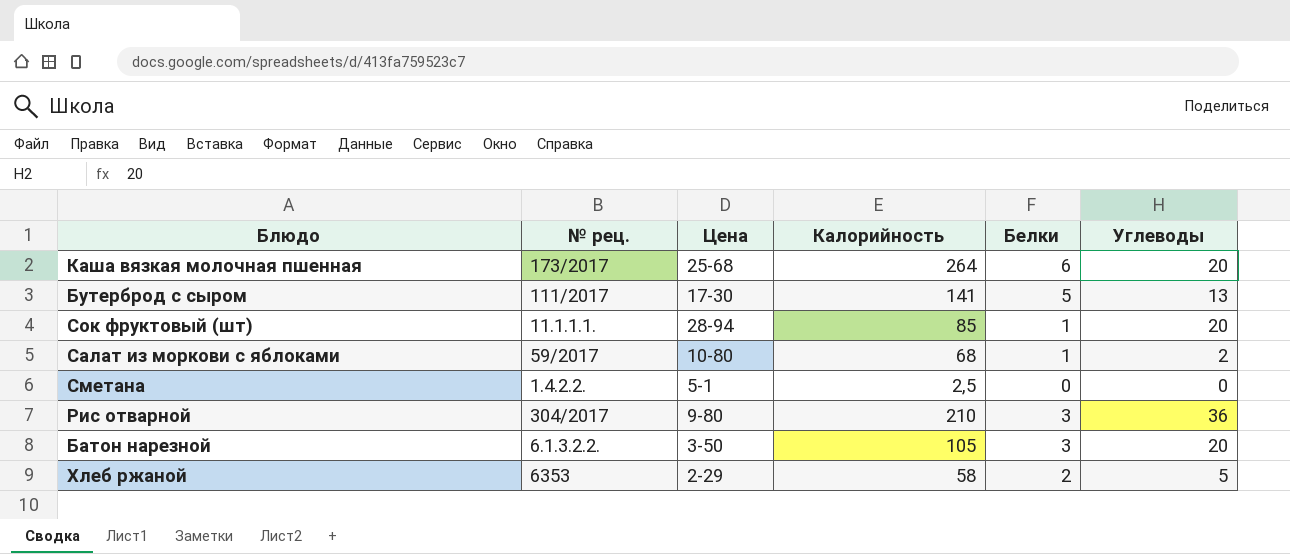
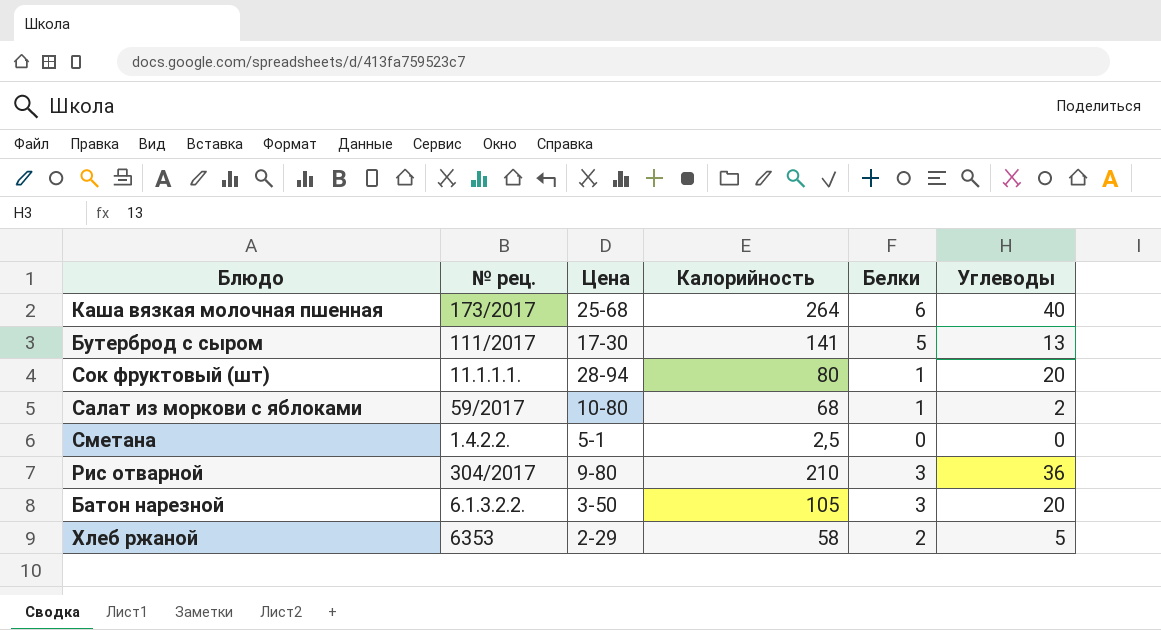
Каша вязкая молочная пшенная | Углеводы: 20 -> 40
Сок фруктовый (шт) | Калорийность: 85 -> 80

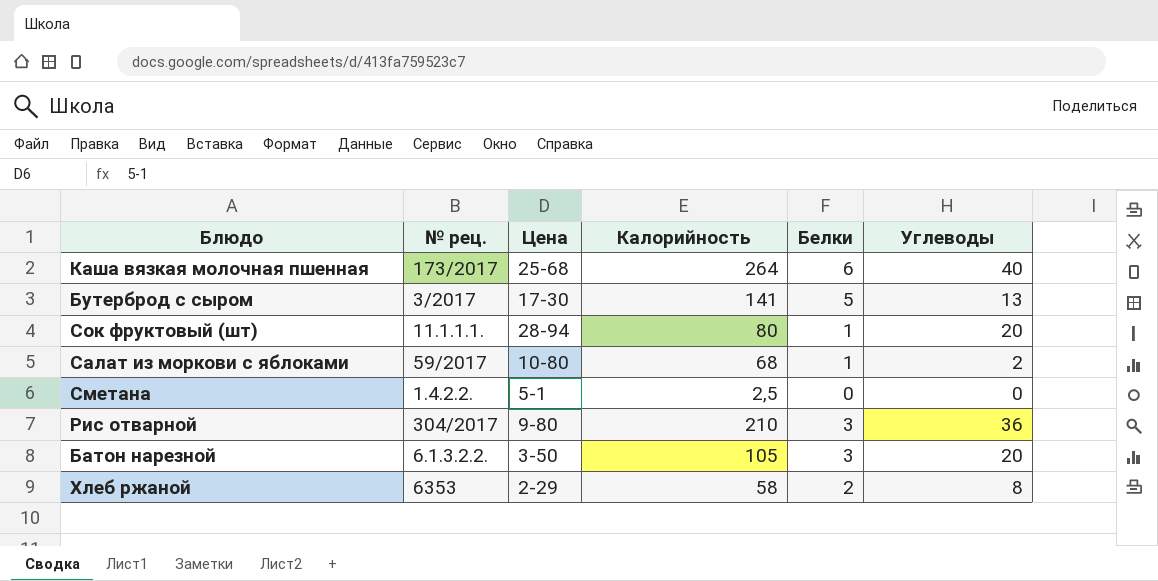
Бутерброд с сыром | № рец.: 111/2017 -> 3/2017
Хлеб ржаной | Углеводы: 5 -> 8

